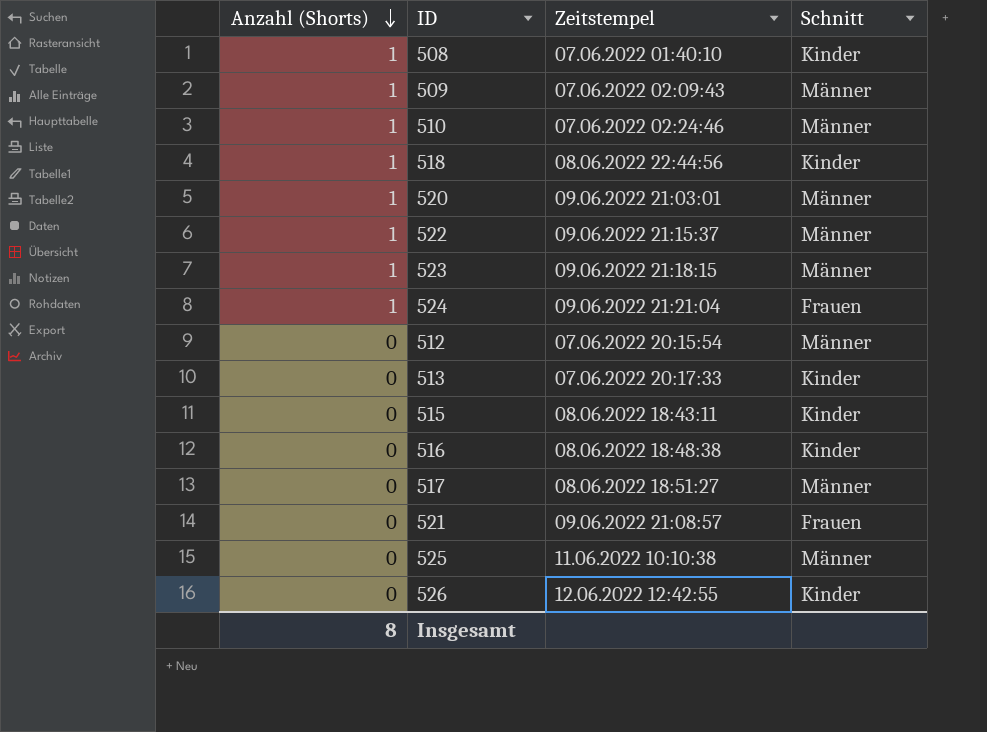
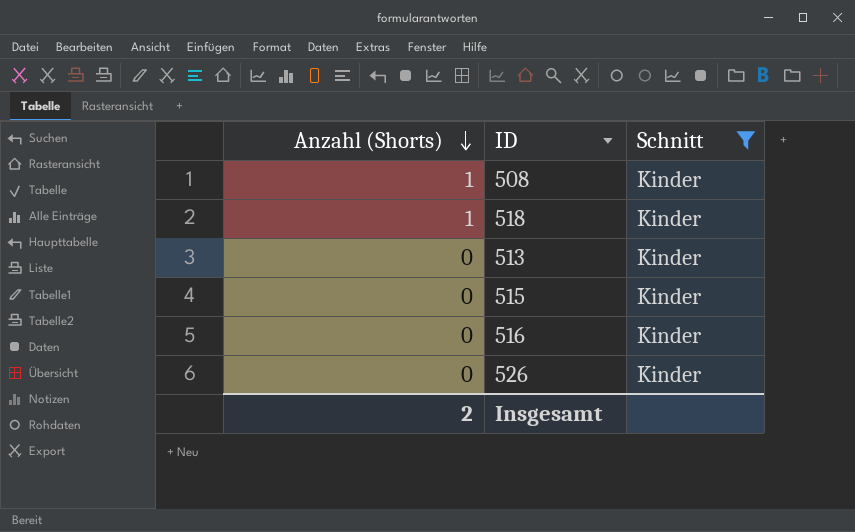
filter: none -> Schnitt = Kinder
column Zeitstempel | position: 3 -> none
Insgesamt | Anzahl (Shorts): 8 -> 2

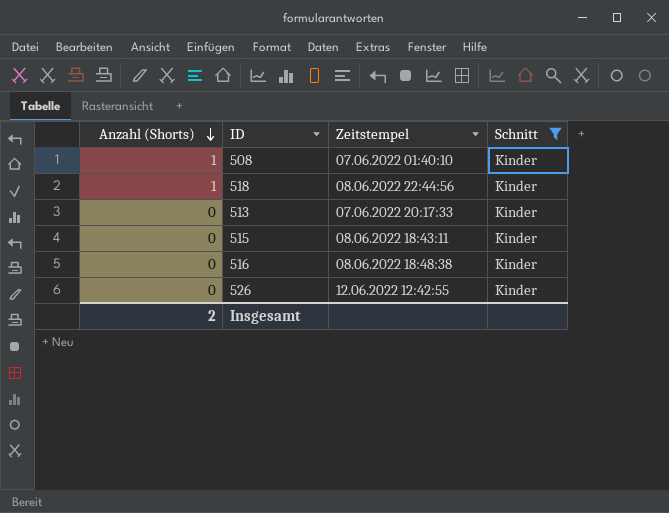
column Zeitstempel | position: none -> 3

